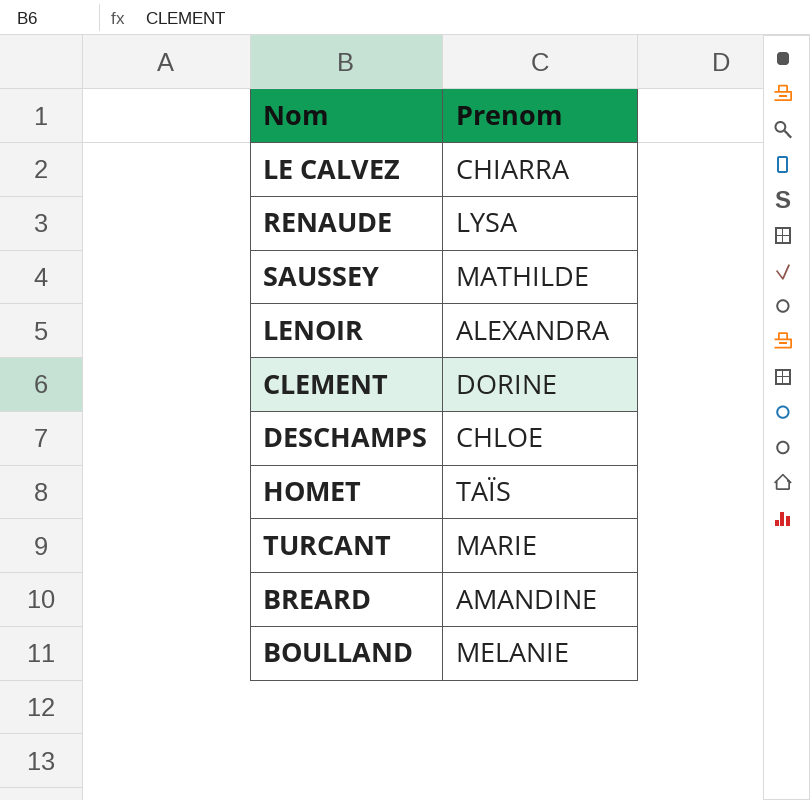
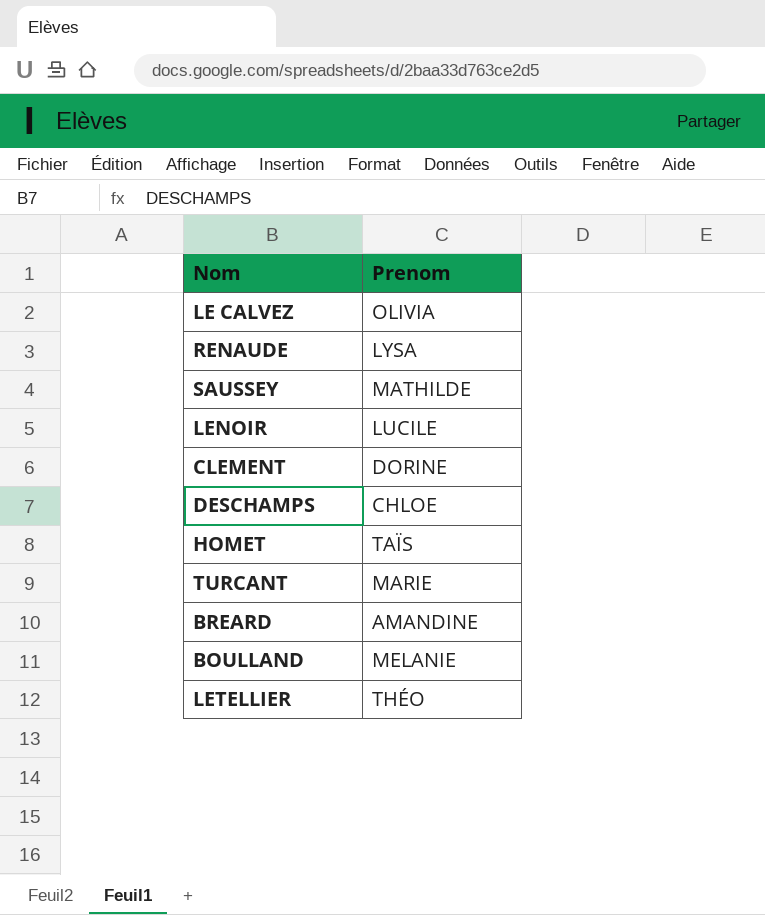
LE CALVEZ | Prenom: CHIARRA -> OLIVIA
LENOIR | Prenom: ALEXANDRA -> LUCILE
row LETELLIER: none -> THÉO

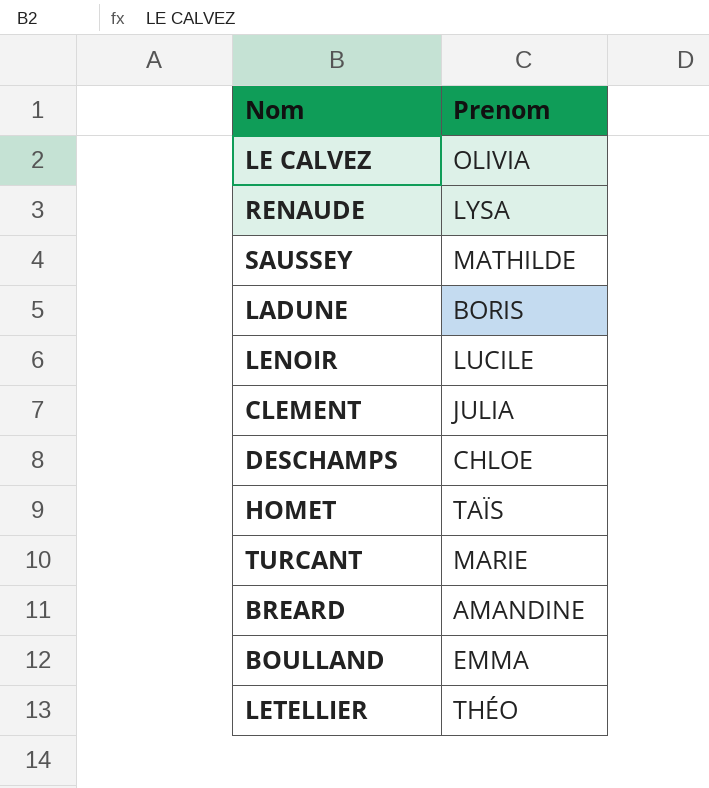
row LADUNE: none -> BORIS
CLEMENT | Prenom: DORINE -> JULIA
BOULLAND | Prenom: MELANIE -> EMMA

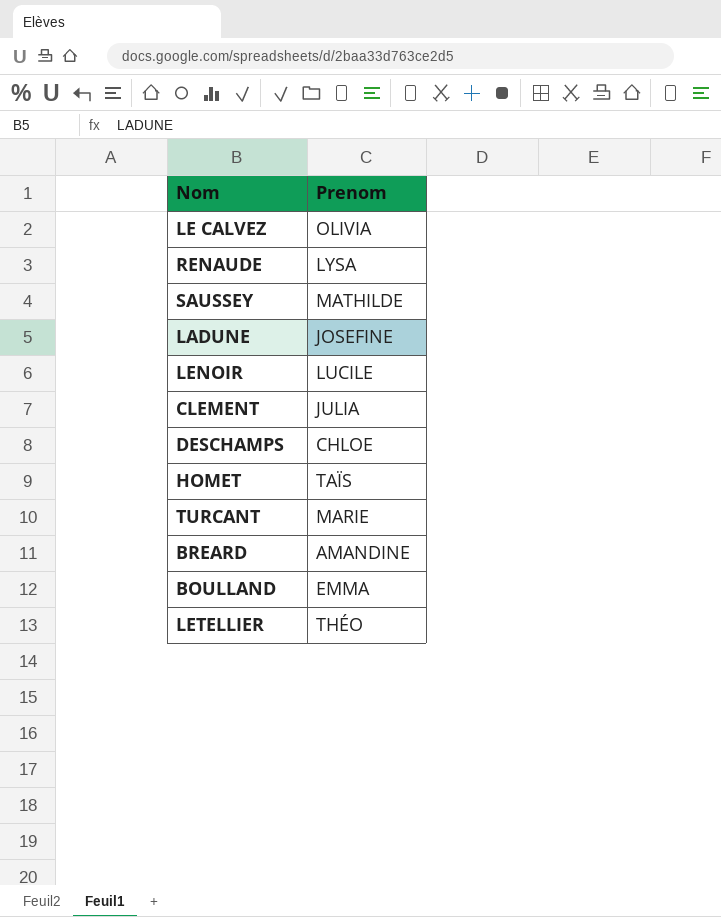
LADUNE | Prenom: BORIS -> JOSEFINE

